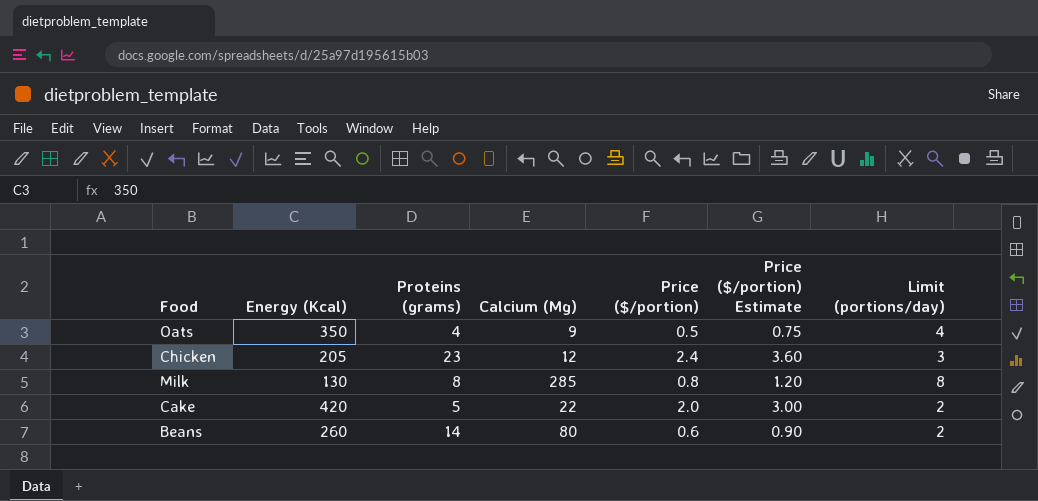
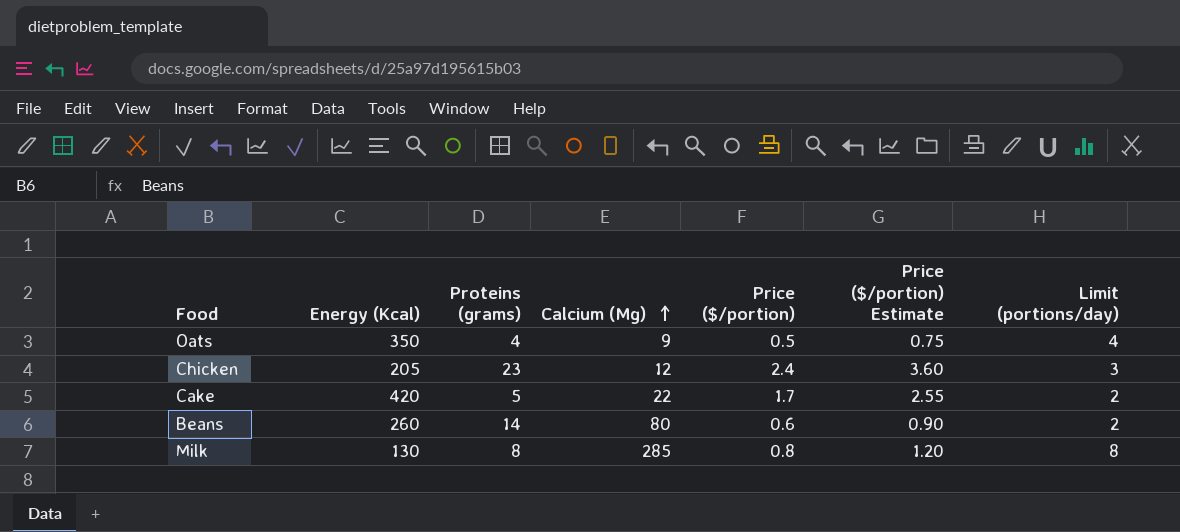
row order: none -> Calcium (Mg) ascending
Cake | Price ($/portion): 2.0 -> 1.7
Cake | Price ($/portion) Estimate: 3.00 -> 2.55

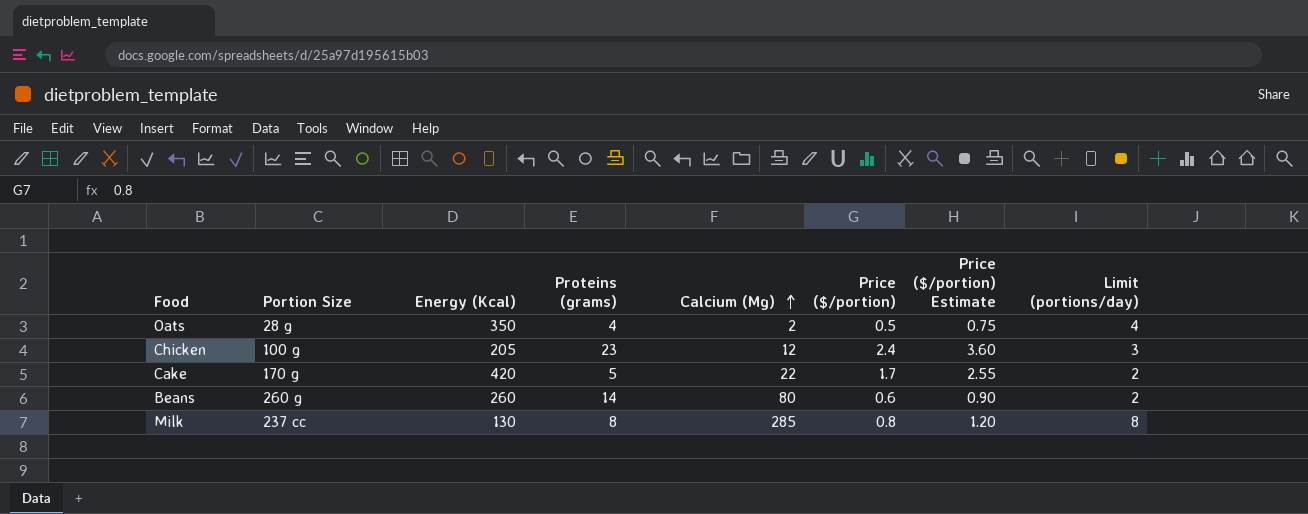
column Portion Size | position: none -> 2
Oats | Calcium (Mg): 9 -> 2

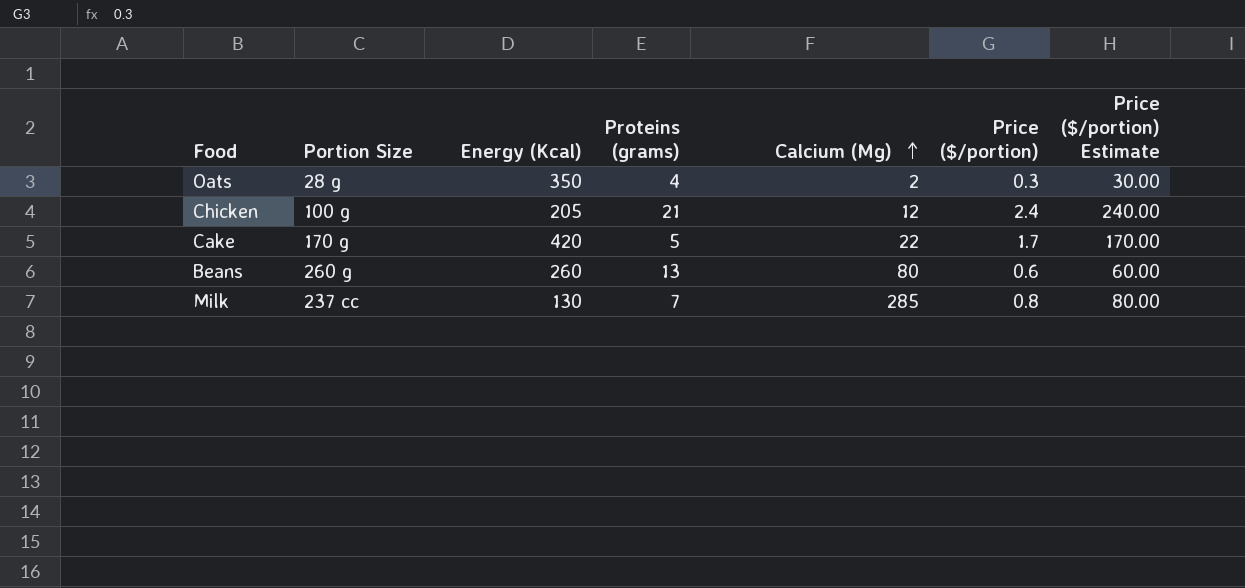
column Limit (portions/day) | position: 8 -> none
column Price ($/portion) Estimate | formula: [Price ($/portion)] * 1.5 -> [Price ($/portion)] * 100
Oats | Price ($/portion): 0.5 -> 0.3
Chicken | Proteins (grams): 23 -> 21
Beans | Proteins (grams): 14 -> 13
Milk | Proteins (grams): 8 -> 7

